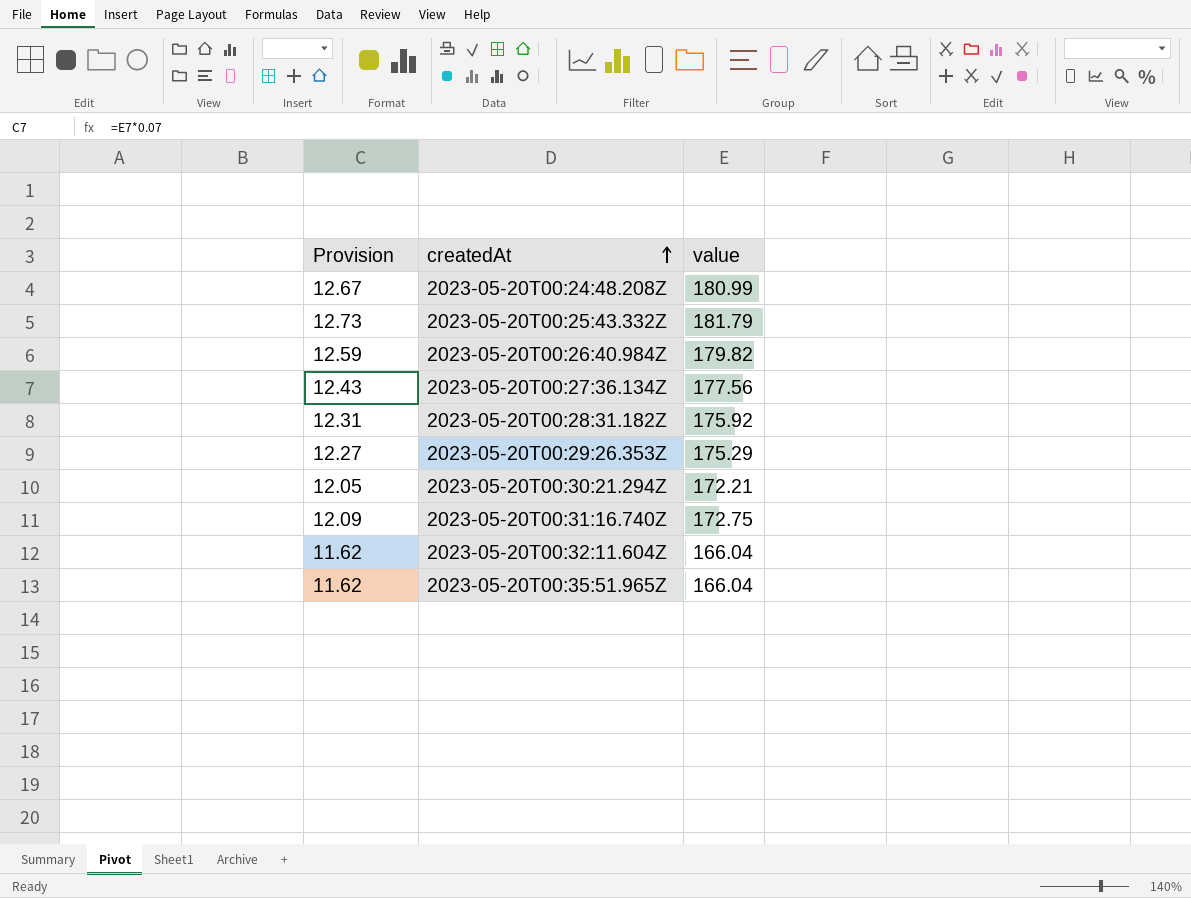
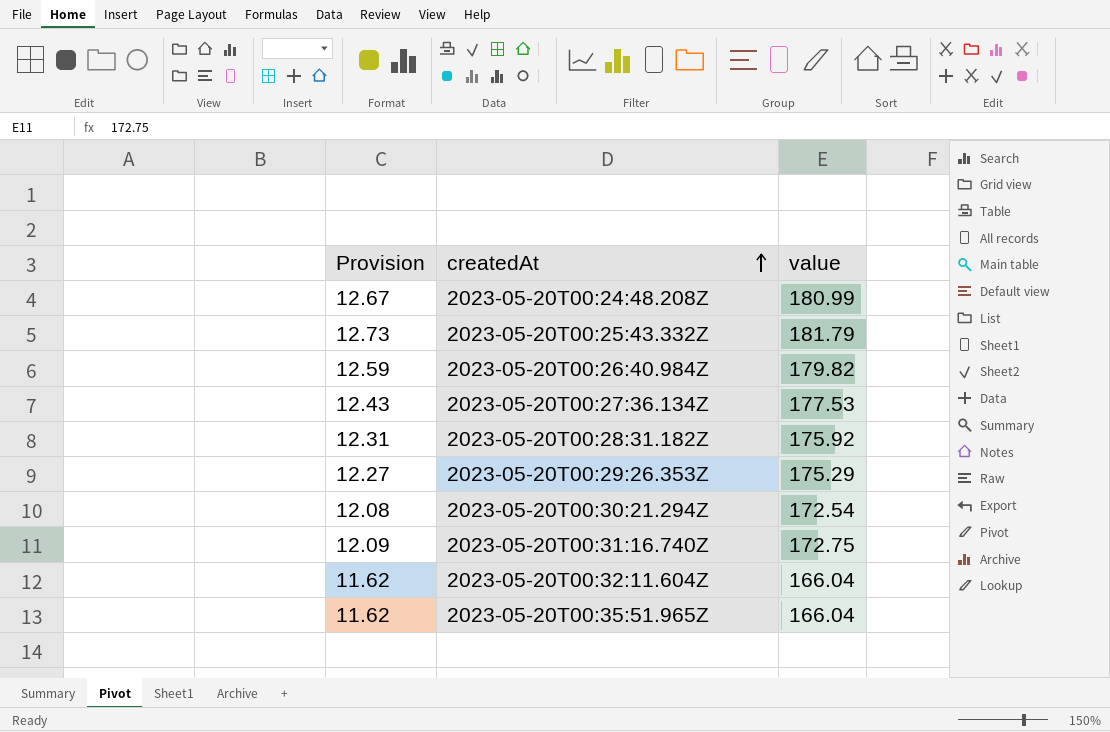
2023-05-20T00:27:36.134Z | value: 177.56 -> 177.53
2023-05-20T00:30:21.294Z | Provision: 12.05 -> 12.08
2023-05-20T00:30:21.294Z | value: 172.21 -> 172.54

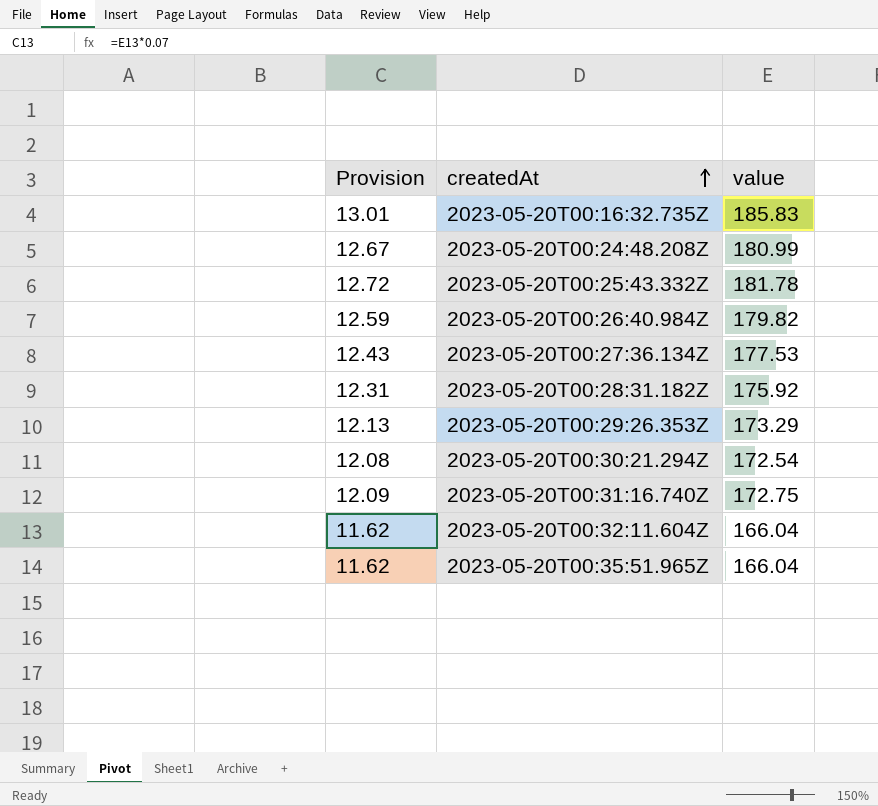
row 2023-05-20T00:16:32.735Z: none -> 13.01 | 185.83
2023-05-20T00:25:43.332Z | Provision: 12.73 -> 12.72
2023-05-20T00:25:43.332Z | value: 181.79 -> 181.78
2023-05-20T00:29:26.353Z | Provision: 12.27 -> 12.13
2023-05-20T00:29:26.353Z | value: 175.29 -> 173.29

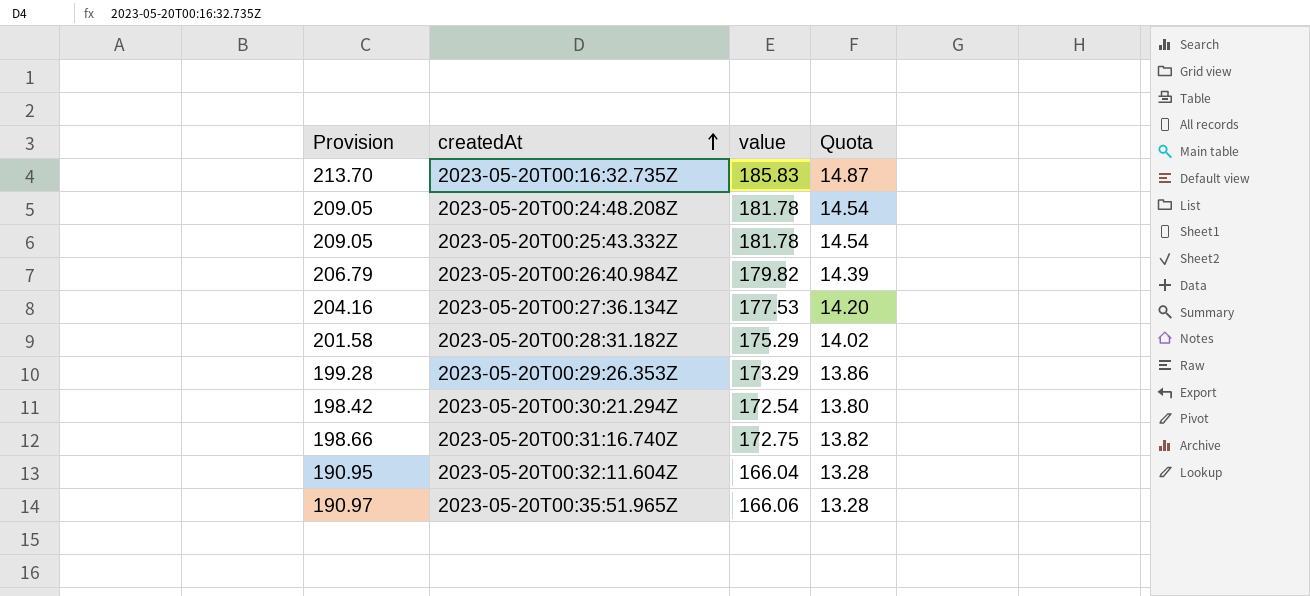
column Provision | formula: [value] * 0.07 -> [value] * 1.15
column Quota | formula: none -> [value] * 0.08
2023-05-20T00:24:48.208Z | value: 180.99 -> 181.78
2023-05-20T00:28:31.182Z | value: 175.92 -> 175.29
2023-05-20T00:35:51.965Z | value: 166.04 -> 166.06

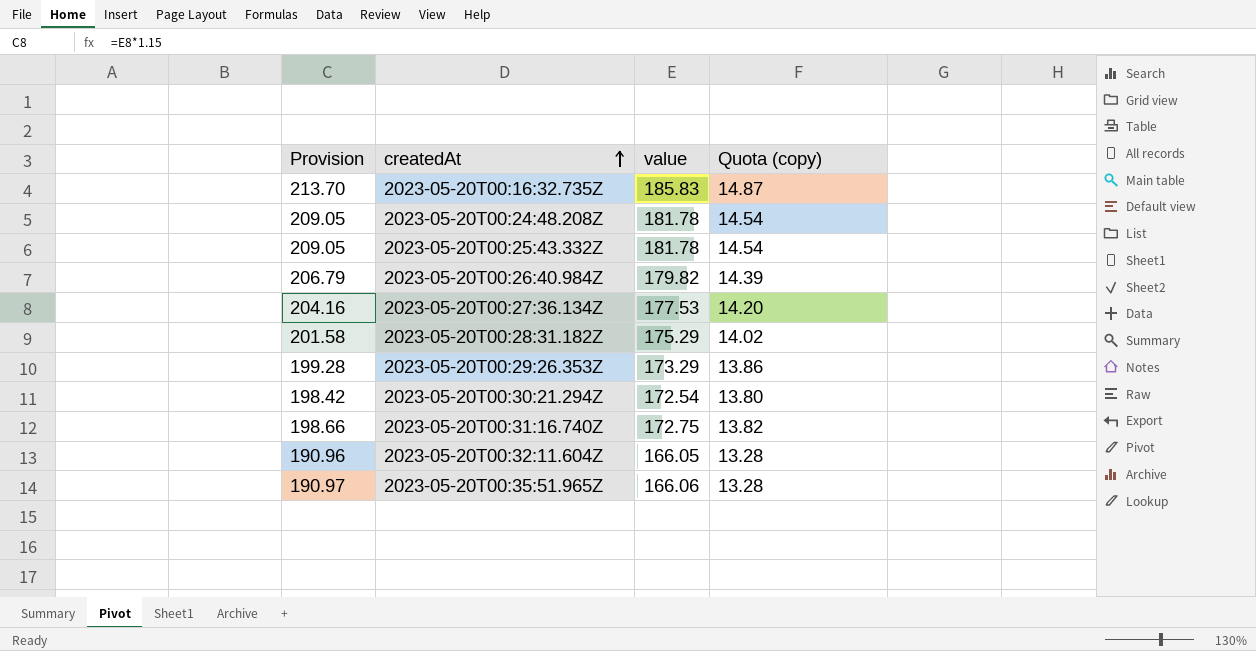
column name: Quota -> Quota (copy)
2023-05-20T00:32:11.604Z | Provision: 190.95 -> 190.96
2023-05-20T00:32:11.604Z | value: 166.04 -> 166.05

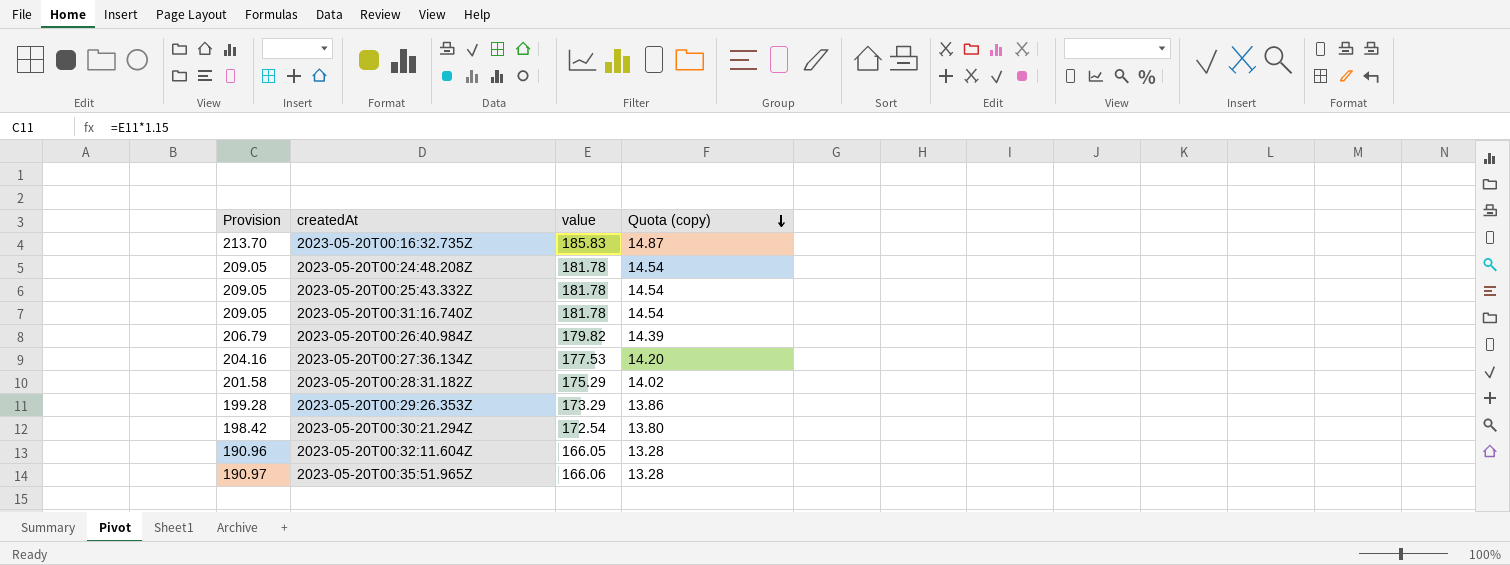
row order: createdAt ascending -> Quota (copy) descending
2023-05-20T00:31:16.740Z | Provision: 198.66 -> 209.05
2023-05-20T00:31:16.740Z | value: 172.75 -> 181.78
2023-05-20T00:31:16.740Z | Quota (copy): 13.82 -> 14.54

